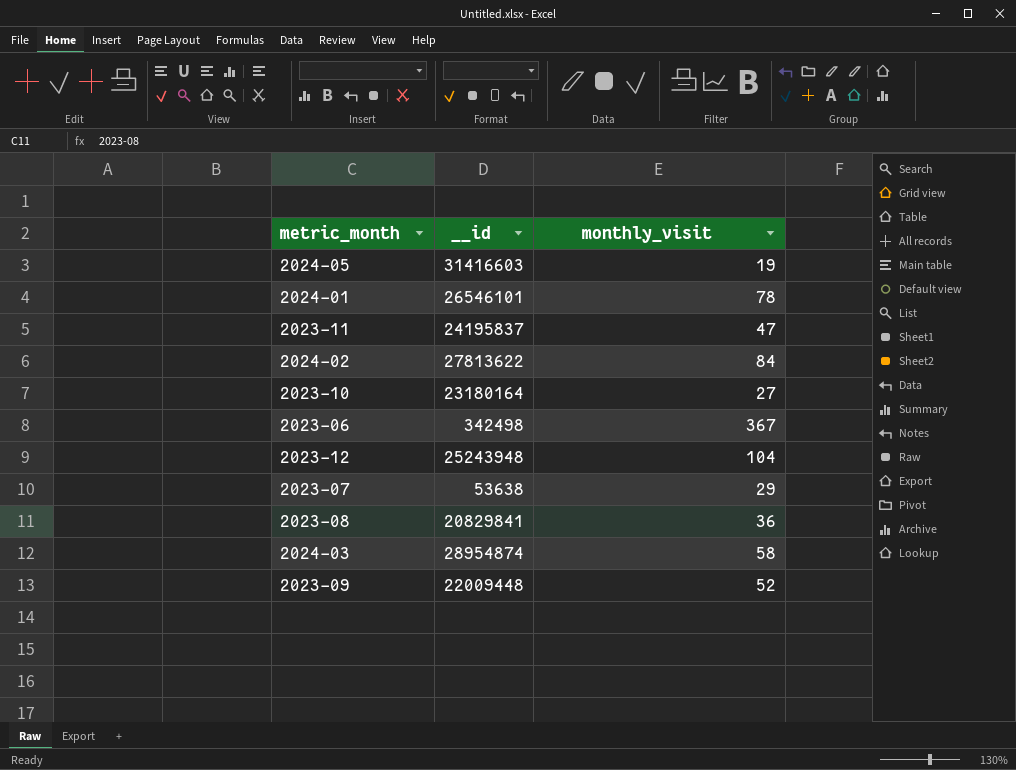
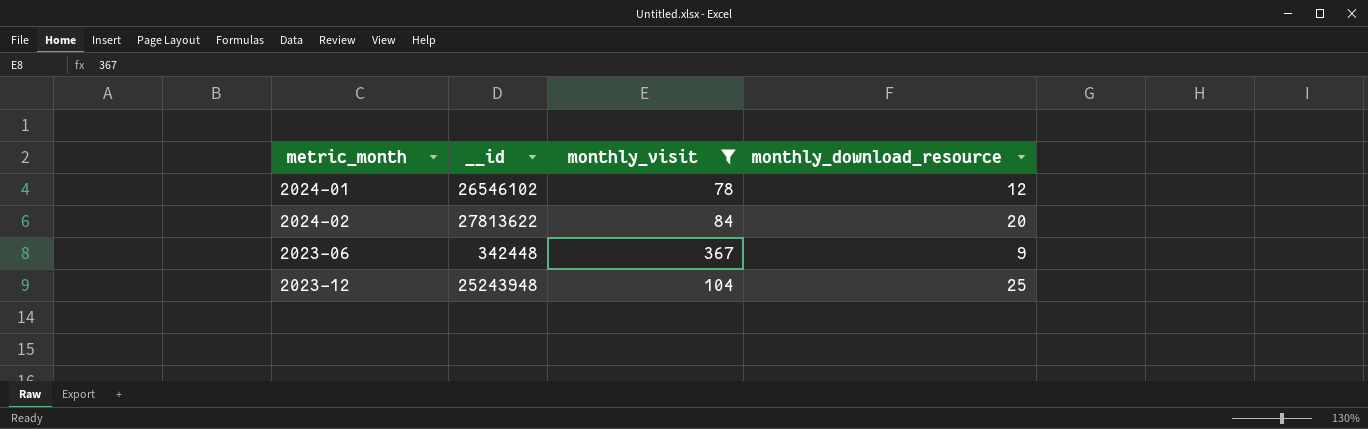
filter: none -> monthly_visit >= 78
column monthly_download_resource | position: none -> 4
2024-01 | __id: 26546101 -> 26546102
2023-06 | __id: 342498 -> 342448

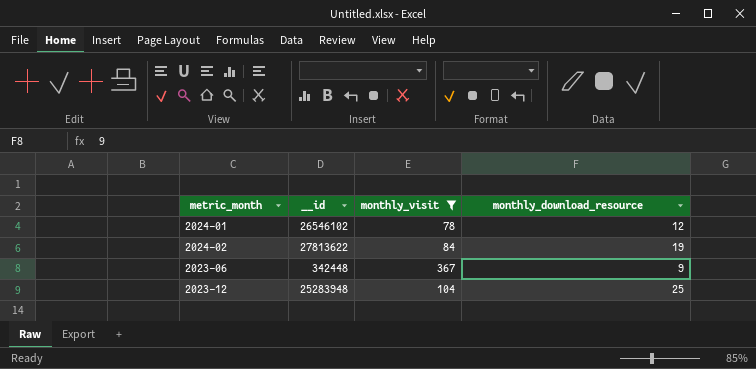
2024-02 | monthly_download_resource: 20 -> 19
2023-12 | __id: 25243948 -> 25283948

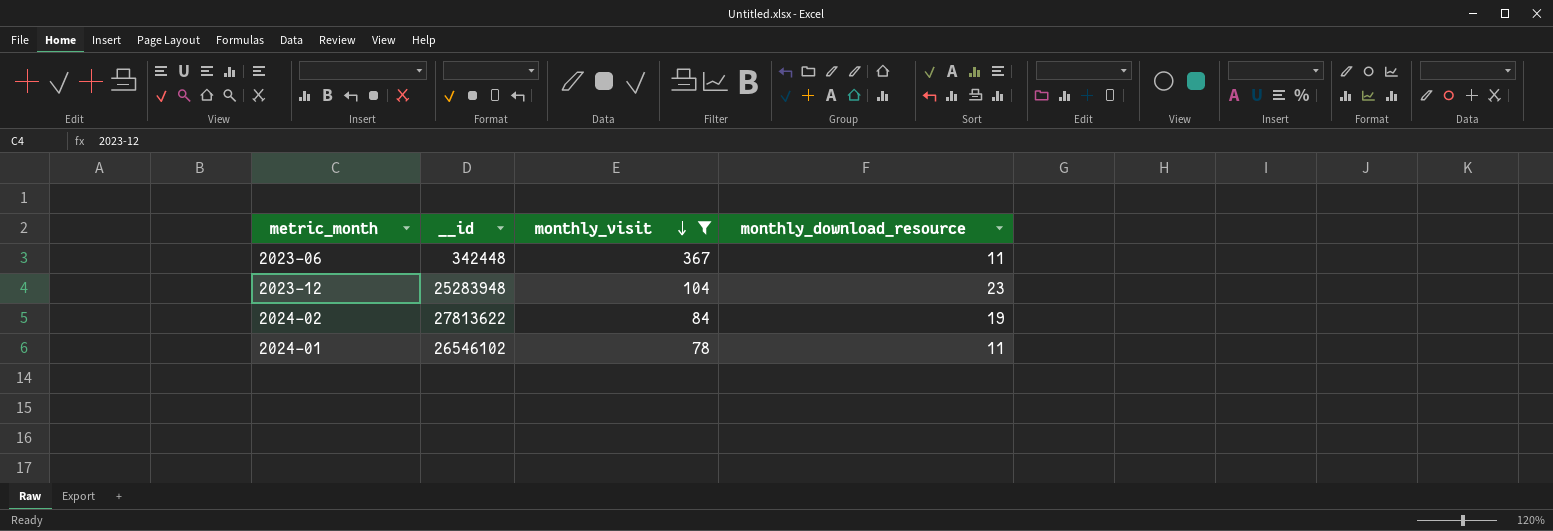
row order: none -> monthly_visit descending
2023-06 | monthly_download_resource: 9 -> 11
2023-12 | monthly_download_resource: 25 -> 23
2024-01 | monthly_download_resource: 12 -> 11

